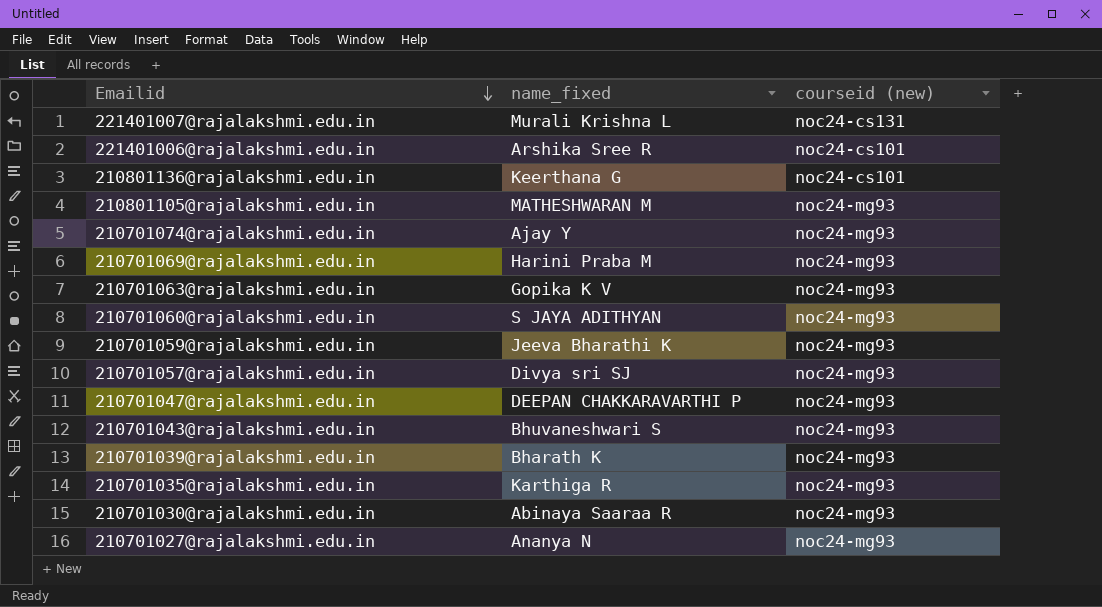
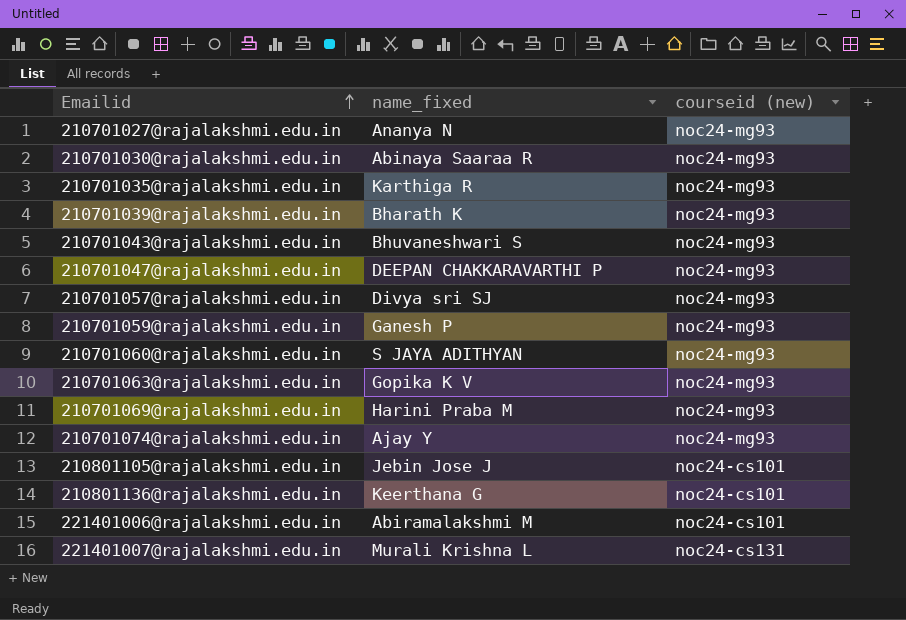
row order: Emailid descending -> Emailid ascending
210701059@rajalakshmi.edu.in | name_fixed: Jeeva Bharathi K -> Ganesh P
210801105@rajalakshmi.edu.in | name_fixed: MATHESHWARAN M -> Jebin Jose J
210801105@rajalakshmi.edu.in | courseid (new): noc24-mg93 -> noc24-cs101
221401006@rajalakshmi.edu.in | name_fixed: Arshika Sree R -> Abiramalakshmi M

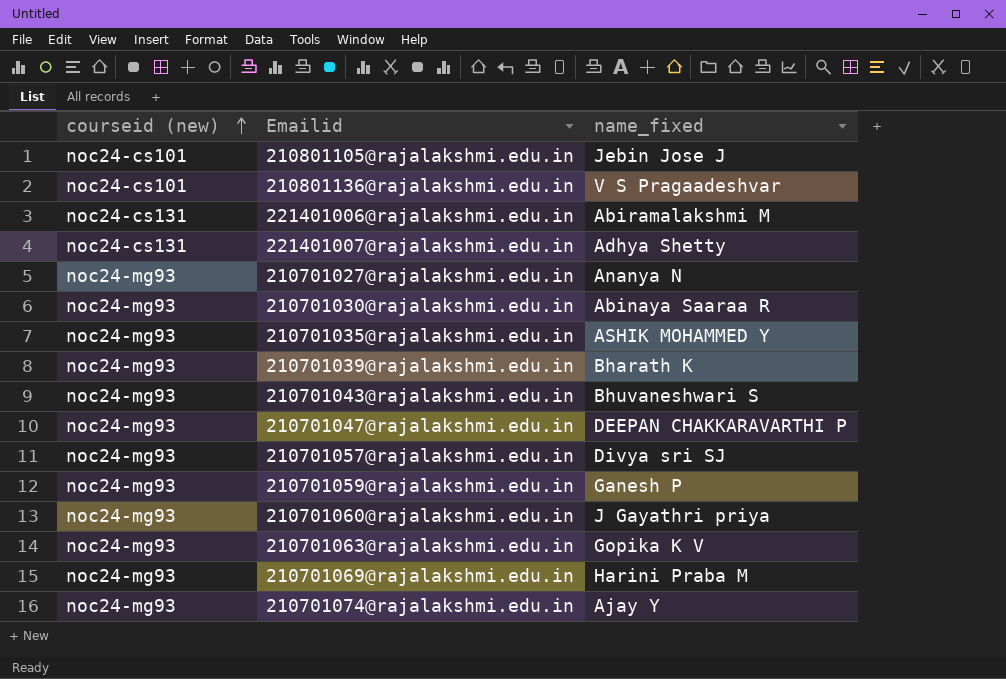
row order: Emailid ascending -> courseid (new) ascending
column courseid (new) | position: 3 -> 1
210801136@rajalakshmi.edu.in | name_fixed: Keerthana G -> V S Pragaadeshvar
221401006@rajalakshmi.edu.in | courseid (new): noc24-cs101 -> noc24-cs131
221401007@rajalakshmi.edu.in | name_fixed: Murali Krishna L -> Adhya Shetty
210701035@rajalakshmi.edu.in | name_fixed: Karthiga R -> ASHIK MOHAMMED Y
210701060@rajalakshmi.edu.in | name_fixed: S JAYA ADITHYAN -> J Gayathri priya

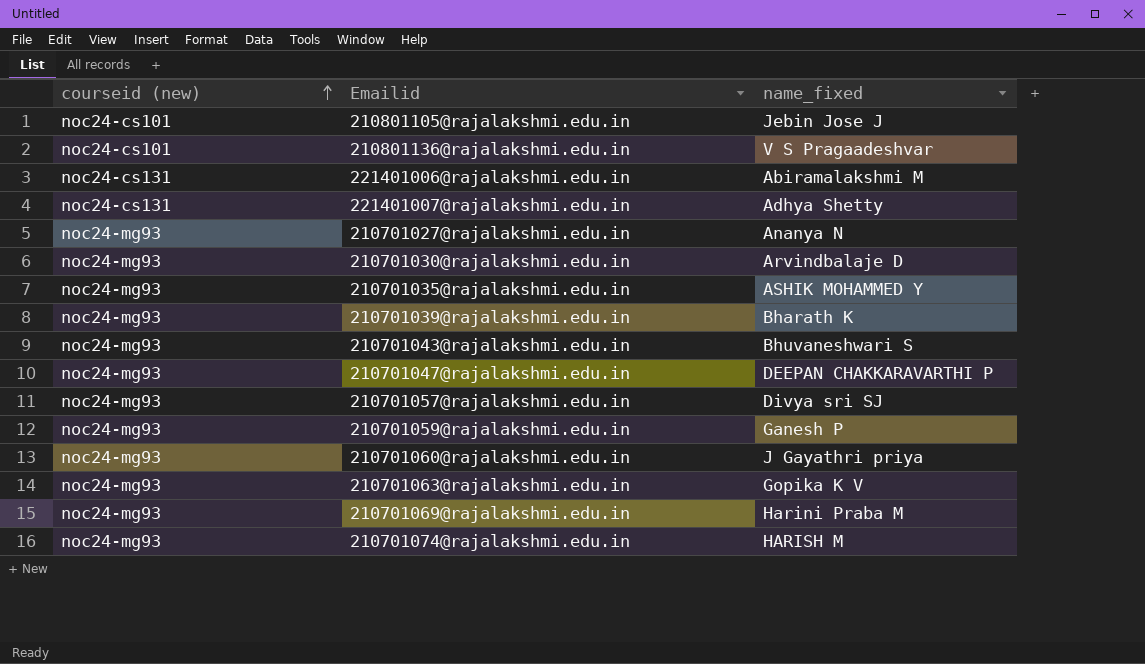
210701030@rajalakshmi.edu.in | name_fixed: Abinaya Saaraa R -> Arvindbalaje D
210701074@rajalakshmi.edu.in | name_fixed: Ajay Y -> HARISH M

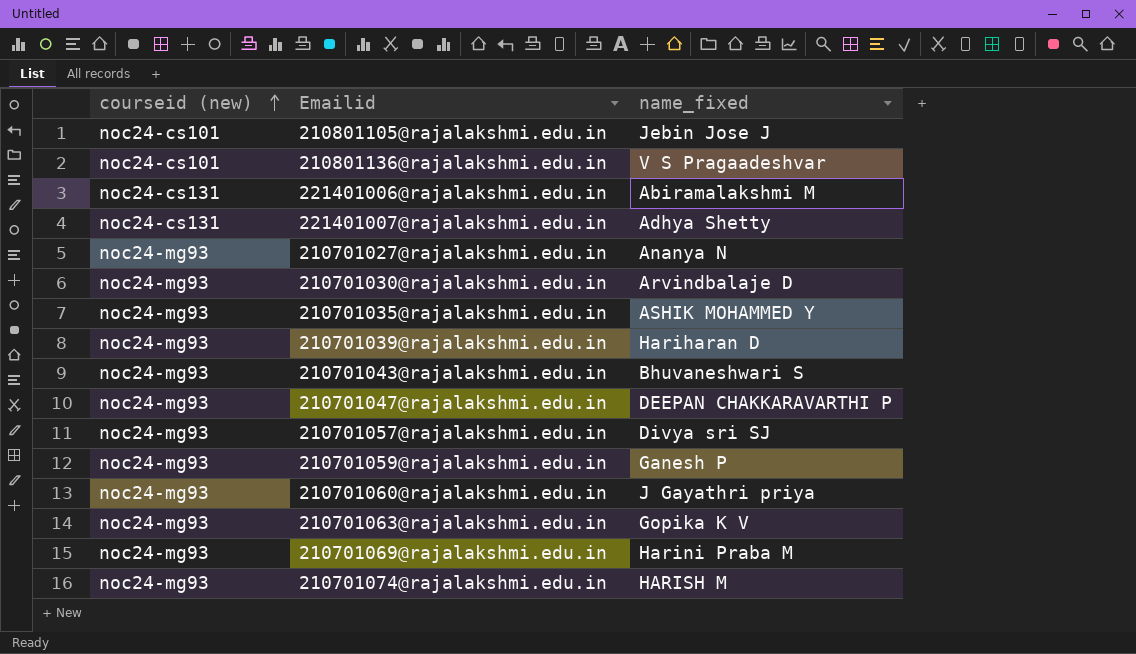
210701039@rajalakshmi.edu.in | name_fixed: Bharath K -> Hariharan D

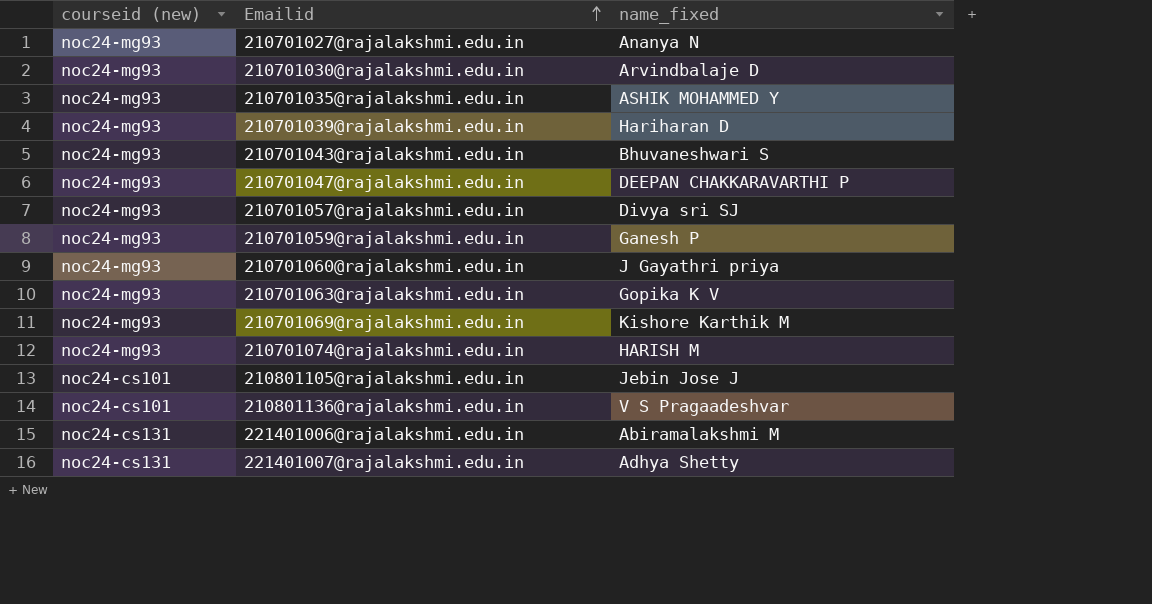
row order: courseid (new) ascending -> Emailid ascending
210701069@rajalakshmi.edu.in | name_fixed: Harini Praba M -> Kishore Karthik M

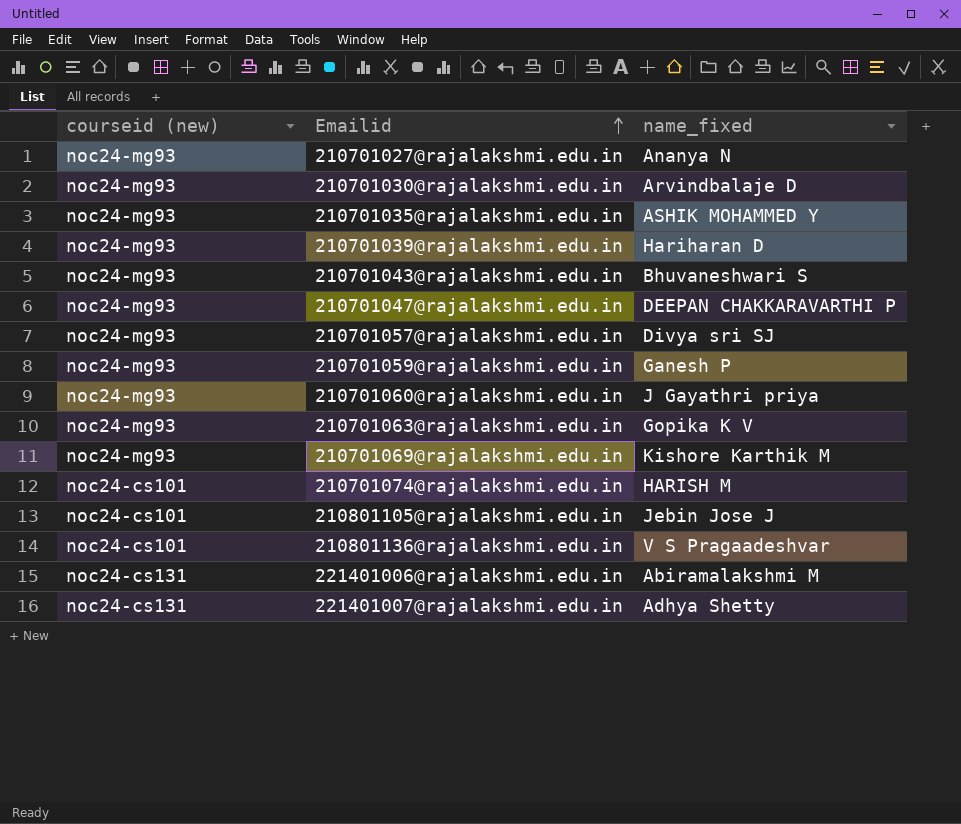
210701074@rajalakshmi.edu.in | courseid (new): noc24-mg93 -> noc24-cs101

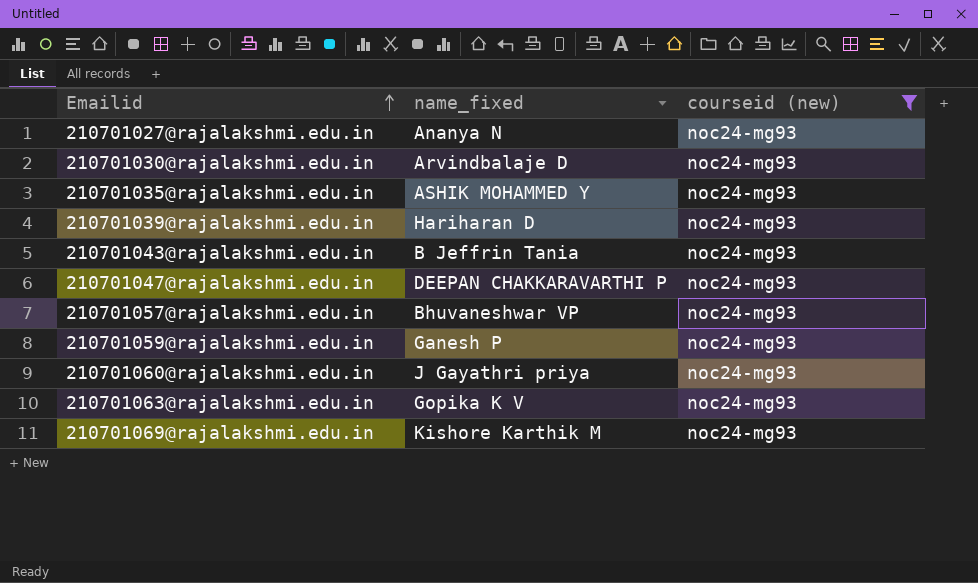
filter: none -> courseid (new) = noc24-mg93
column courseid (new) | position: 1 -> 3
210701043@rajalakshmi.edu.in | name_fixed: Bhuvaneshwari S -> B Jeffrin Tania
210701057@rajalakshmi.edu.in | name_fixed: Divya sri SJ -> Bhuvaneshwar VP

